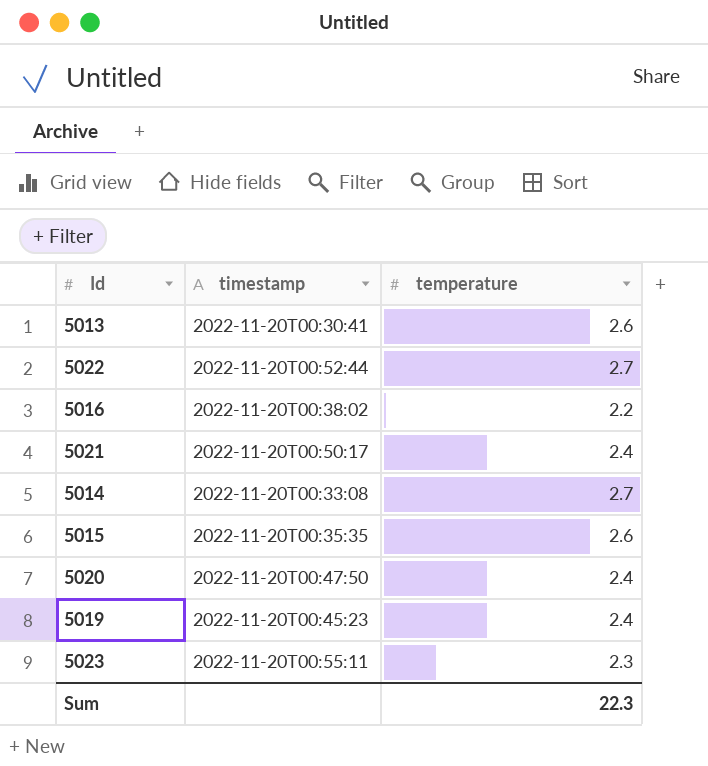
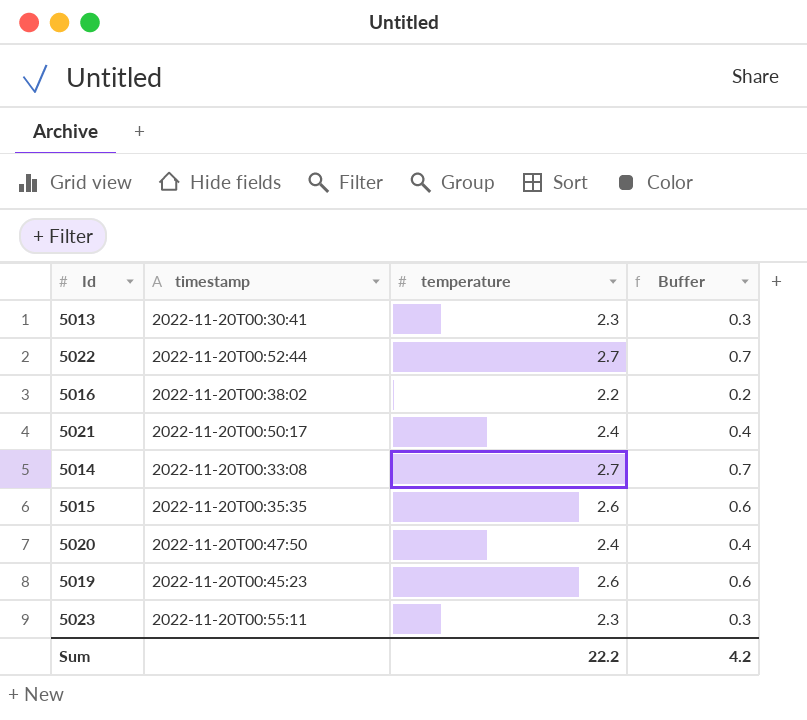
column Buffer | formula: none -> [temperature] - 2
5013 | temperature: 2.6 -> 2.3
5019 | temperature: 2.4 -> 2.6
Sum | temperature: 22.3 -> 22.2

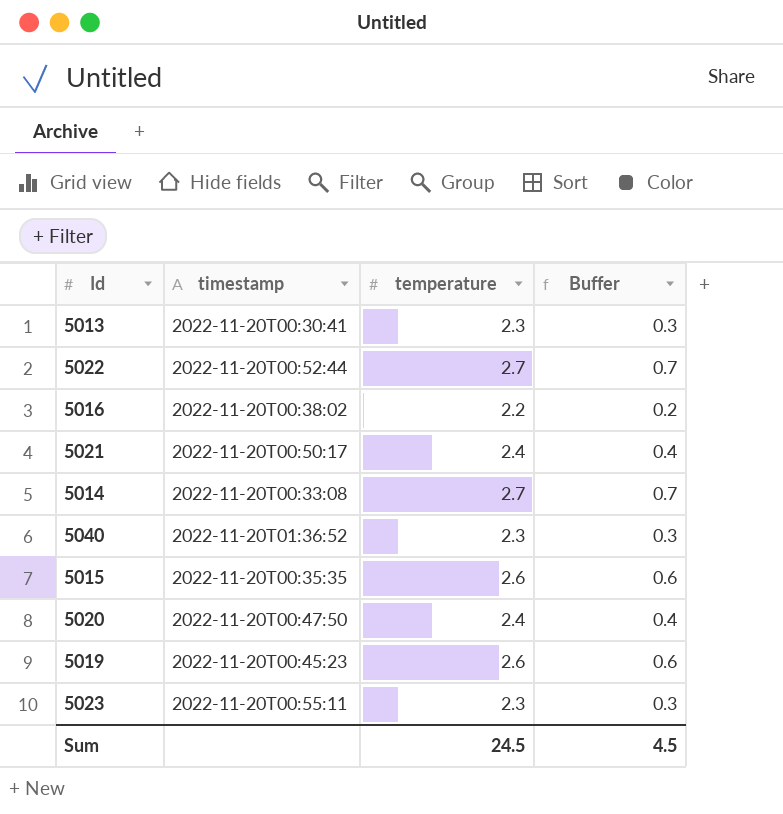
row 5040: none -> 2022-11-20T01:36:52 | 2.3 | 0.3
Sum | temperature: 22.2 -> 24.5
Sum | Buffer: 4.2 -> 4.5

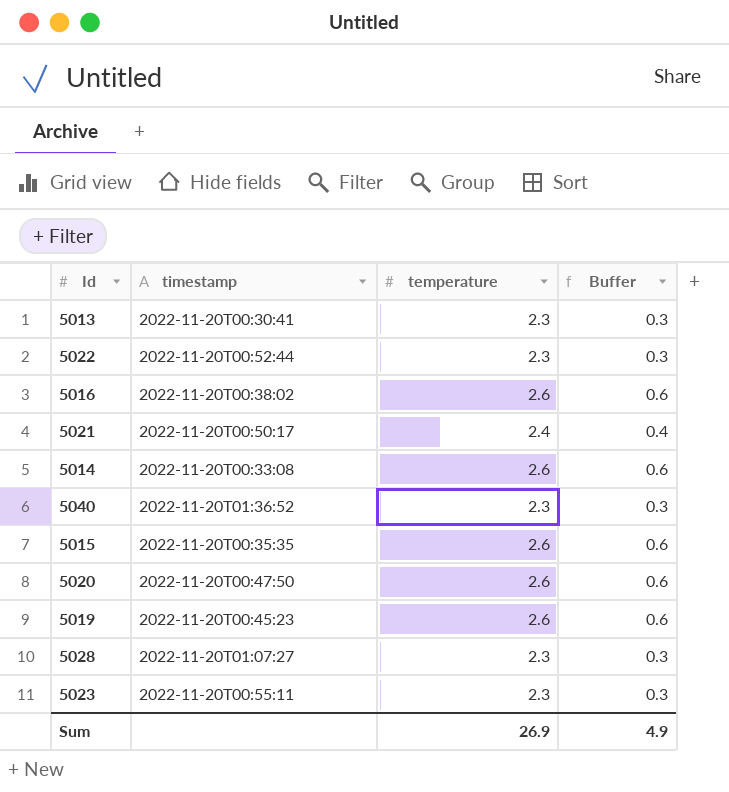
5022 | temperature: 2.7 -> 2.3
5022 | Buffer: 0.7 -> 0.3
5016 | temperature: 2.2 -> 2.6
5016 | Buffer: 0.2 -> 0.6
5014 | temperature: 2.7 -> 2.6
5014 | Buffer: 0.7 -> 0.6
5020 | temperature: 2.4 -> 2.6
5020 | Buffer: 0.4 -> 0.6
row 5028: none -> 2022-11-20T01:07:27 | 2.3 | 0.3
Sum | temperature: 24.5 -> 26.9
Sum | Buffer: 4.5 -> 4.9

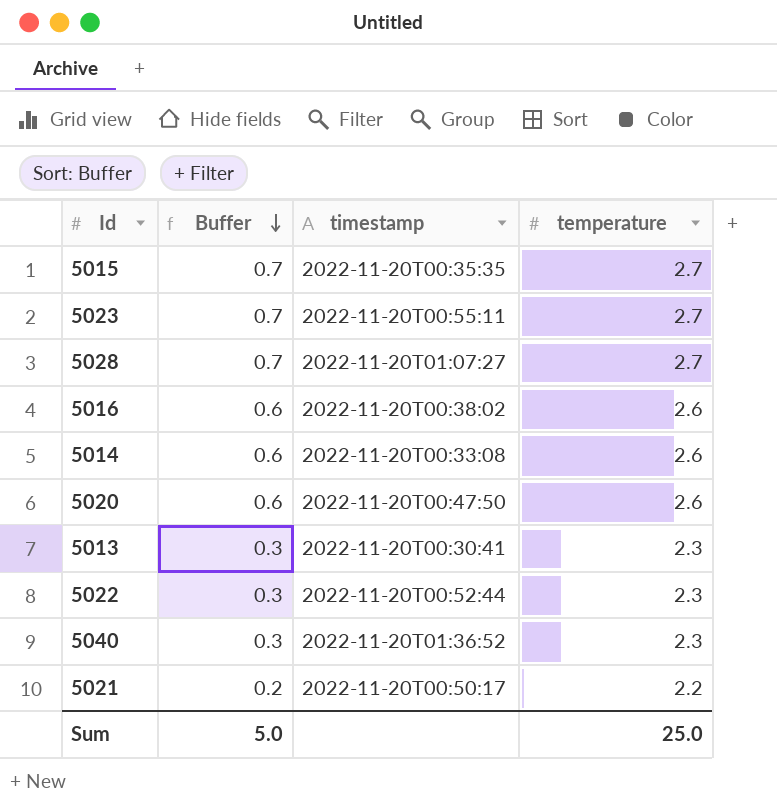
row order: none -> Buffer descending
column Buffer | position: 4 -> 2
row 5019: 2022-11-20T00:45:23 | 2.6 | 0.6 -> none
5015 | Buffer: 0.6 -> 0.7
5015 | temperature: 2.6 -> 2.7
5023 | Buffer: 0.3 -> 0.7
5023 | temperature: 2.3 -> 2.7
5028 | Buffer: 0.3 -> 0.7
5028 | temperature: 2.3 -> 2.7
5021 | Buffer: 0.4 -> 0.2
5021 | temperature: 2.4 -> 2.2
Sum | Buffer: 4.9 -> 5.0
Sum | temperature: 26.9 -> 25.0

